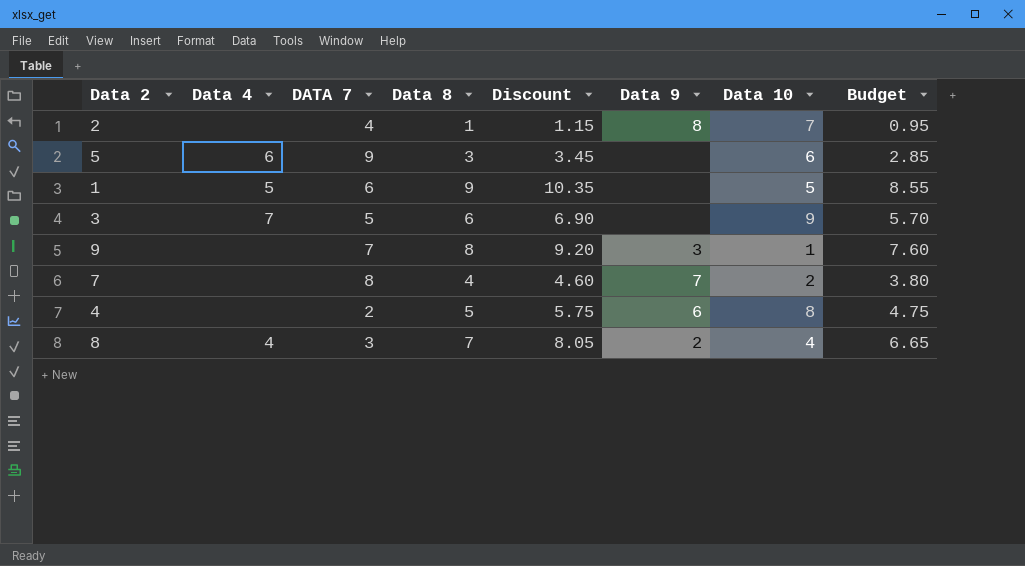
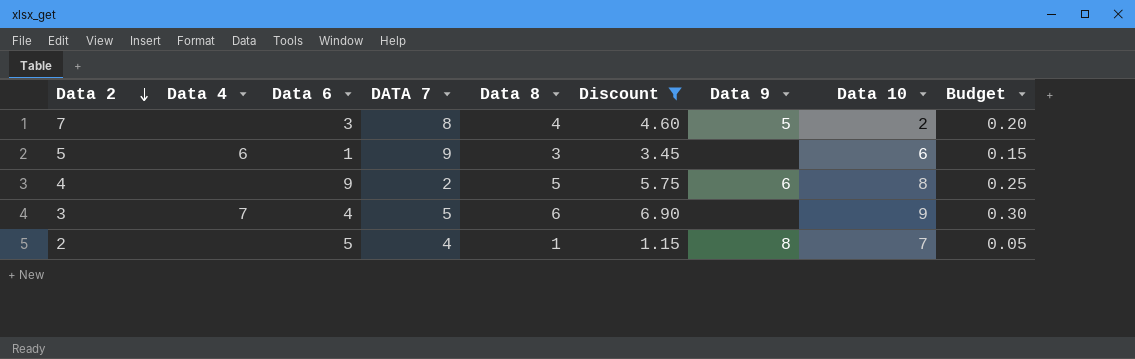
filter: none -> Discount <= 6.90
row order: none -> Data 2 descending
column Data 6 | position: none -> 3
column Budget | formula: [Data 8] * 0.95 -> [Data 8] * 0.05
7 | Data 9: 7 -> 5

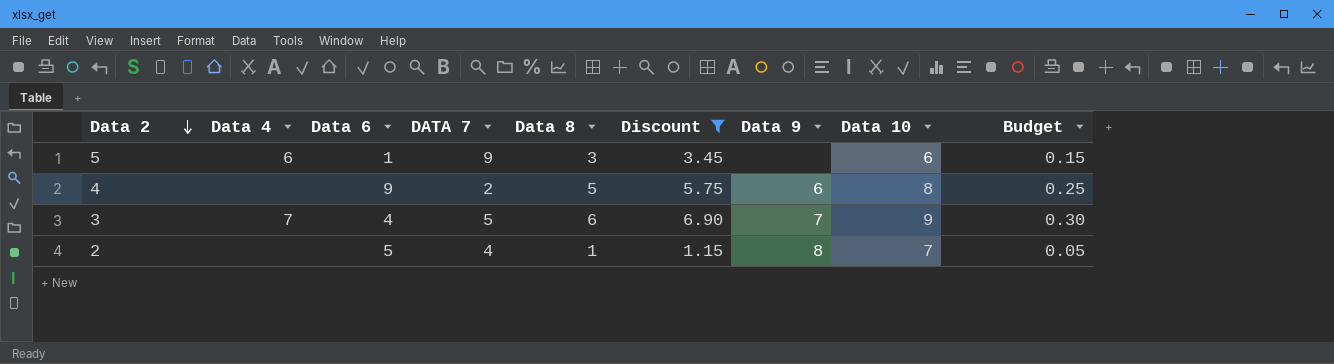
row 7: none | 3 | 8 | 4 | 4.60 | 5 | 2 | 0.20 -> none
3 | Data 9: none -> 7

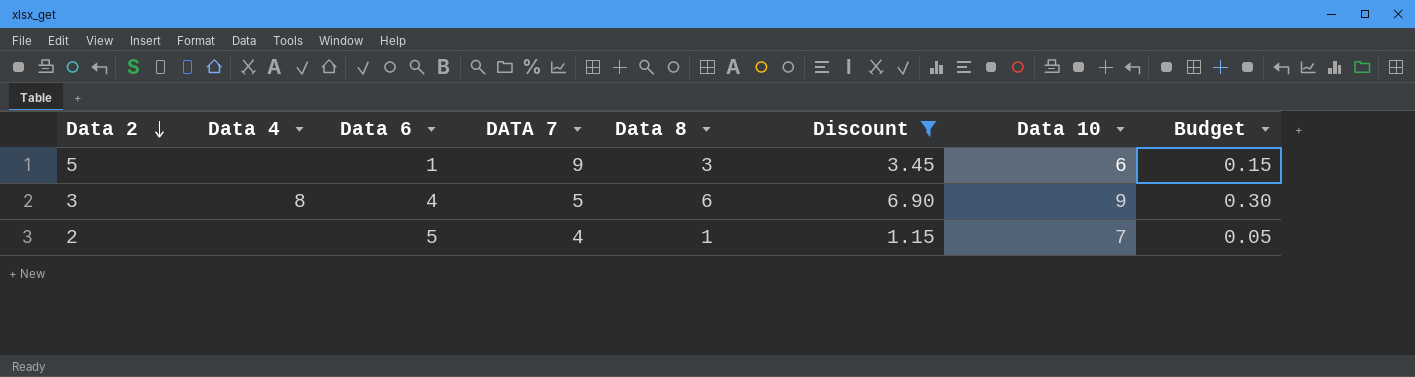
column Data 9 | position: 7 -> none
row 4: none | 9 | 2 | 5 | 5.75 | 6 | 8 | 0.25 -> none
5 | Data 4: 6 -> none
3 | Data 4: 7 -> 8

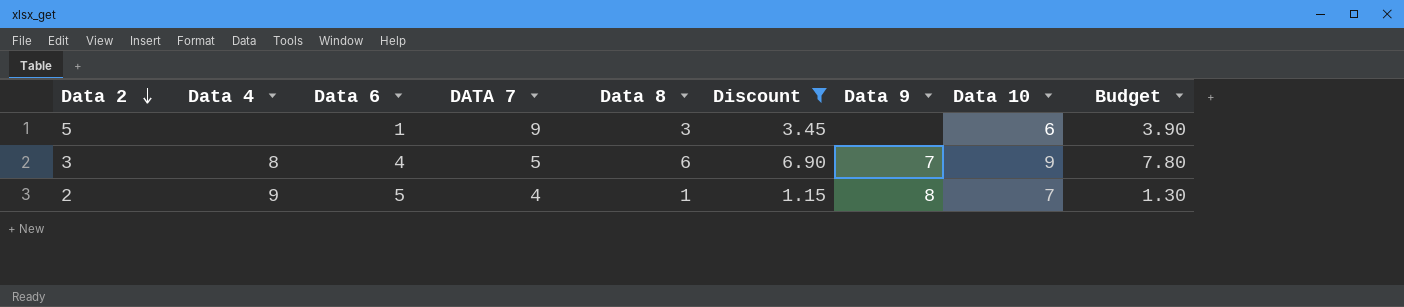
column Data 9 | position: none -> 7
column Budget | formula: [Data 8] * 0.05 -> [Data 8] * 1.3
2 | Data 4: none -> 9

